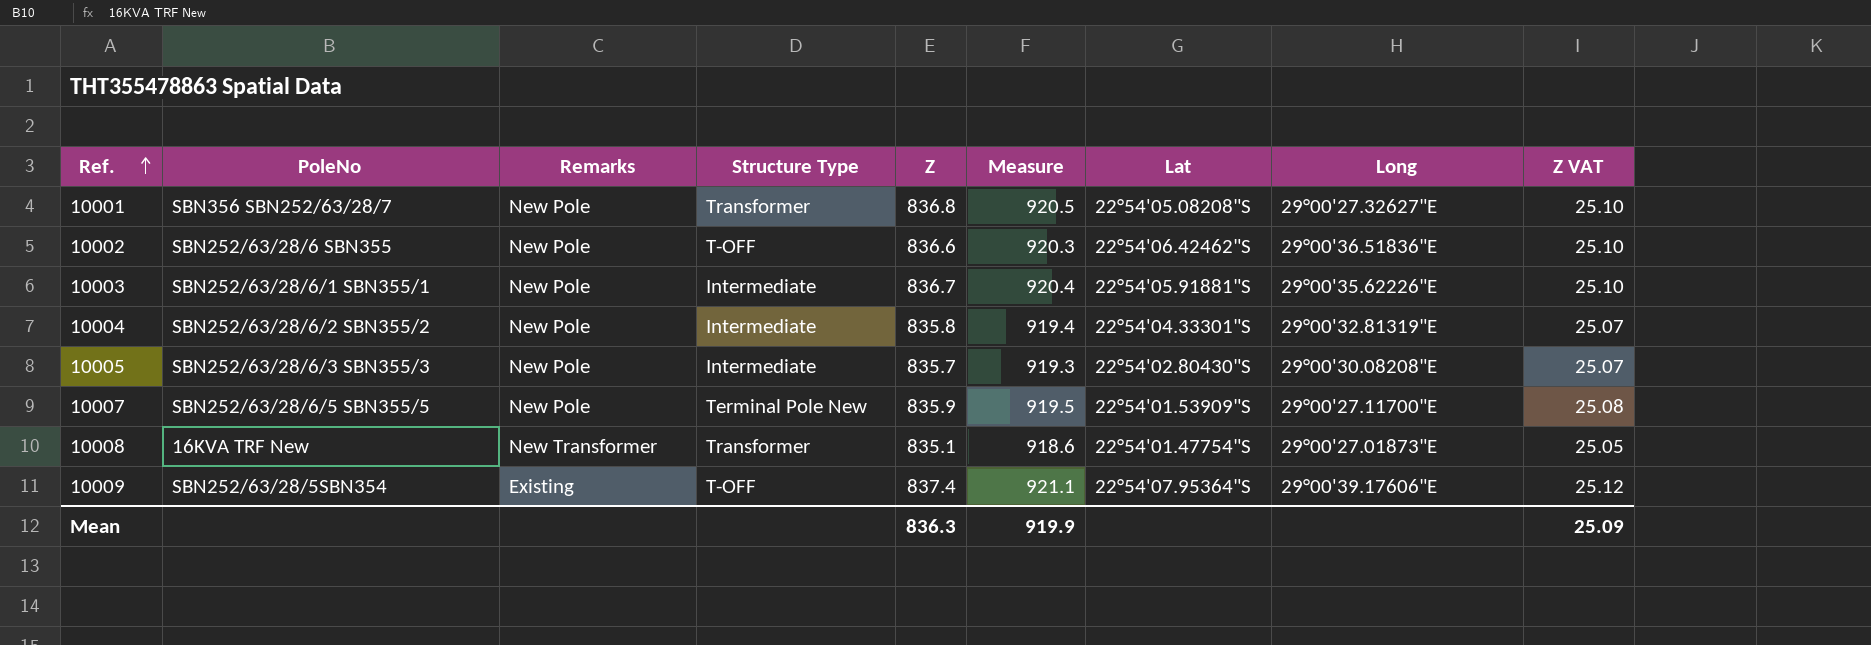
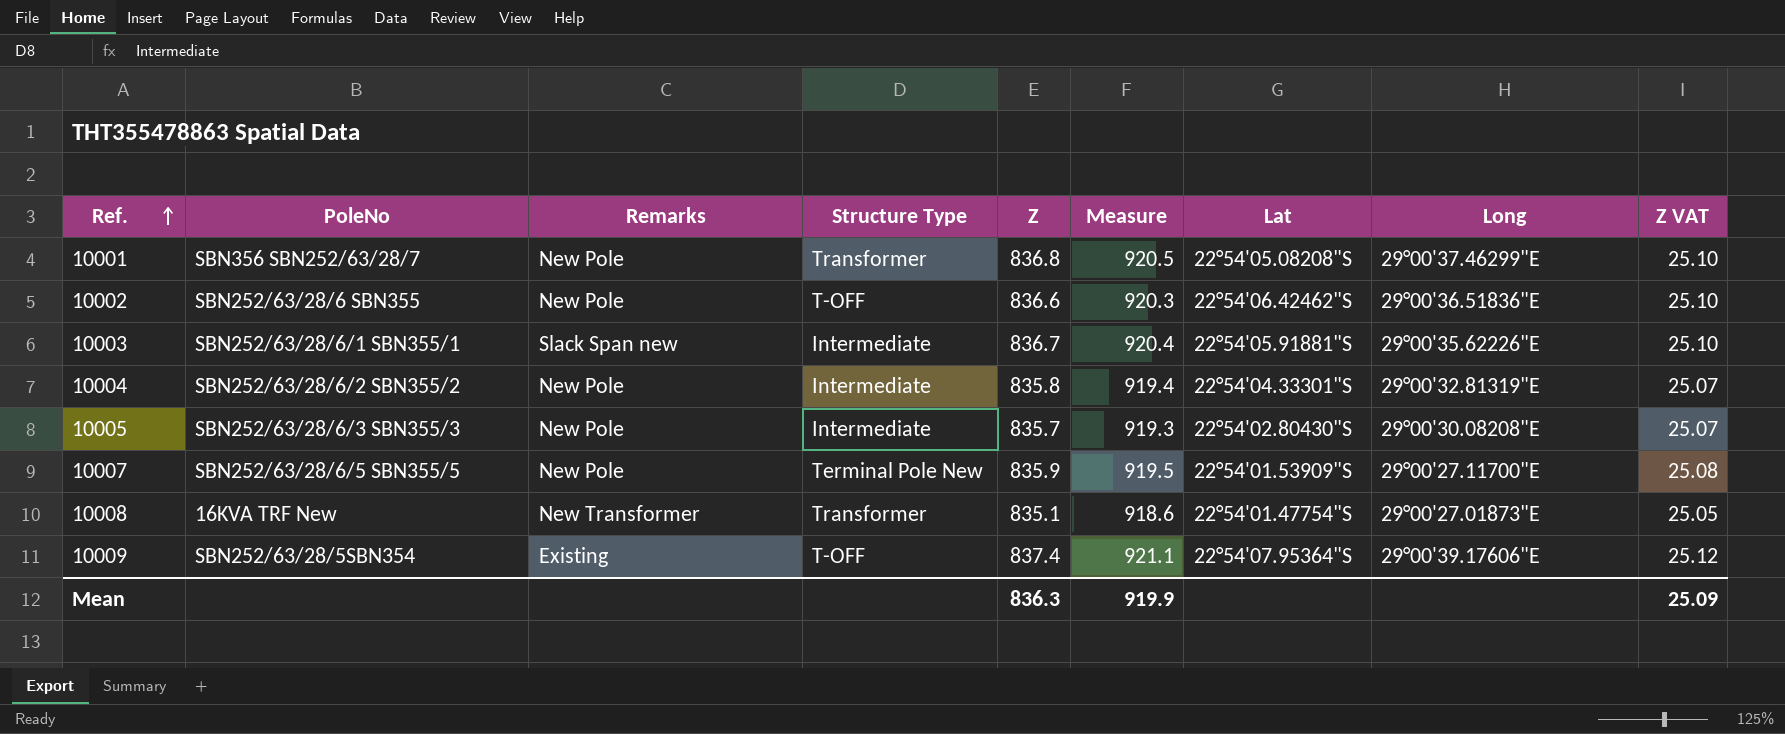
10001 | Long: 29°00'27.32627"E -> 29°00'37.46299"E
10003 | Remarks: New Pole -> Slack Span new

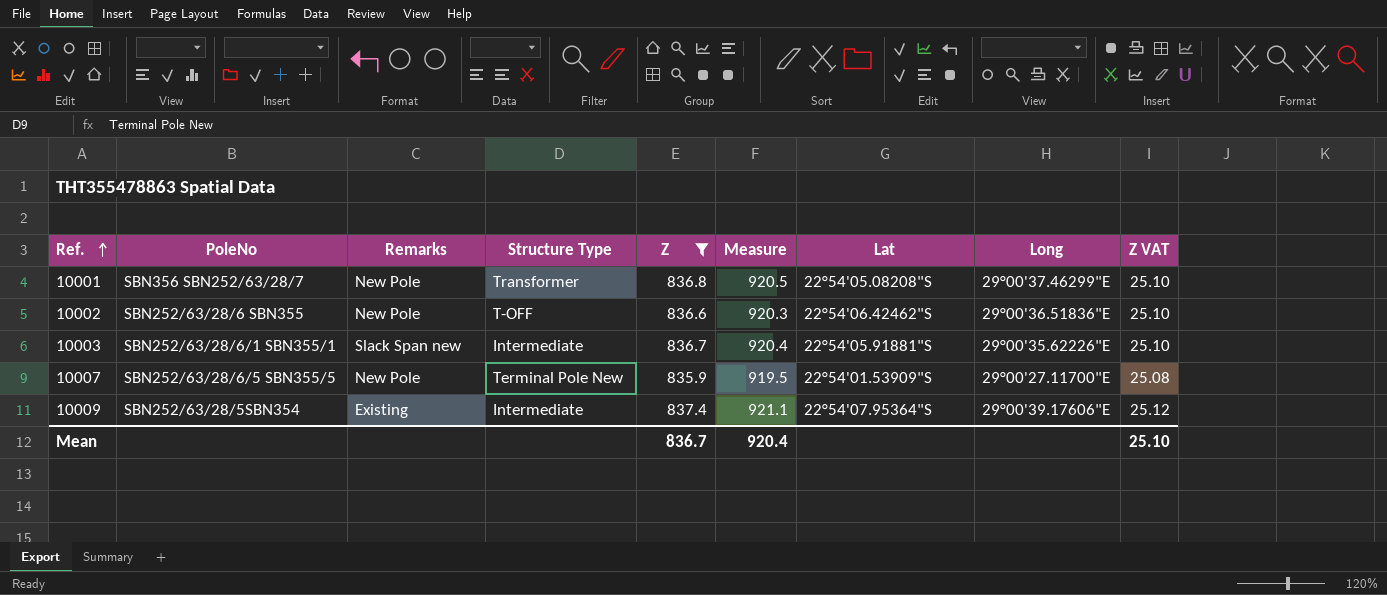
filter: none -> Z >= 835.9
10009 | Structure Type: T-OFF -> Intermediate
Mean | Z: 836.3 -> 836.7
Mean | Measure: 919.9 -> 920.4
Mean | Z VAT: 25.09 -> 25.10

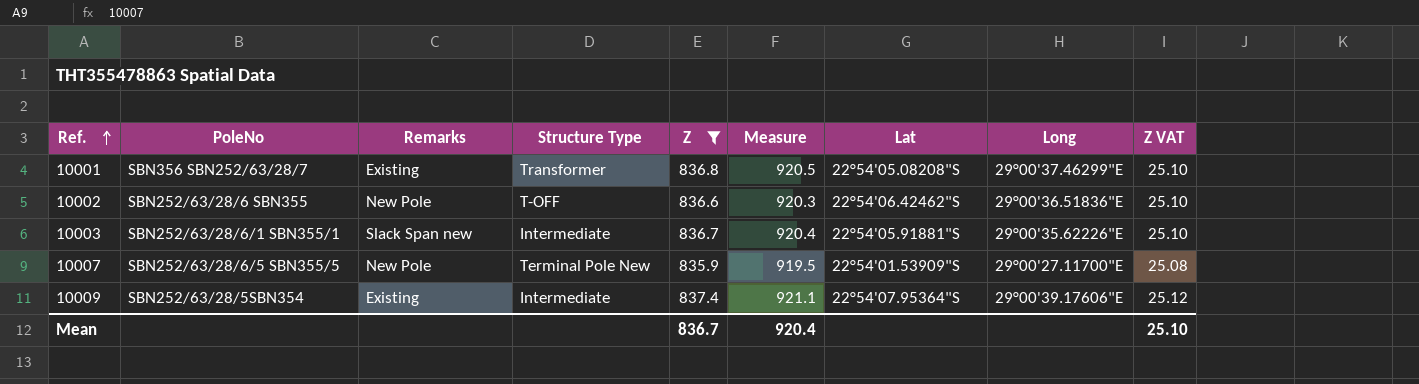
10001 | Remarks: New Pole -> Existing

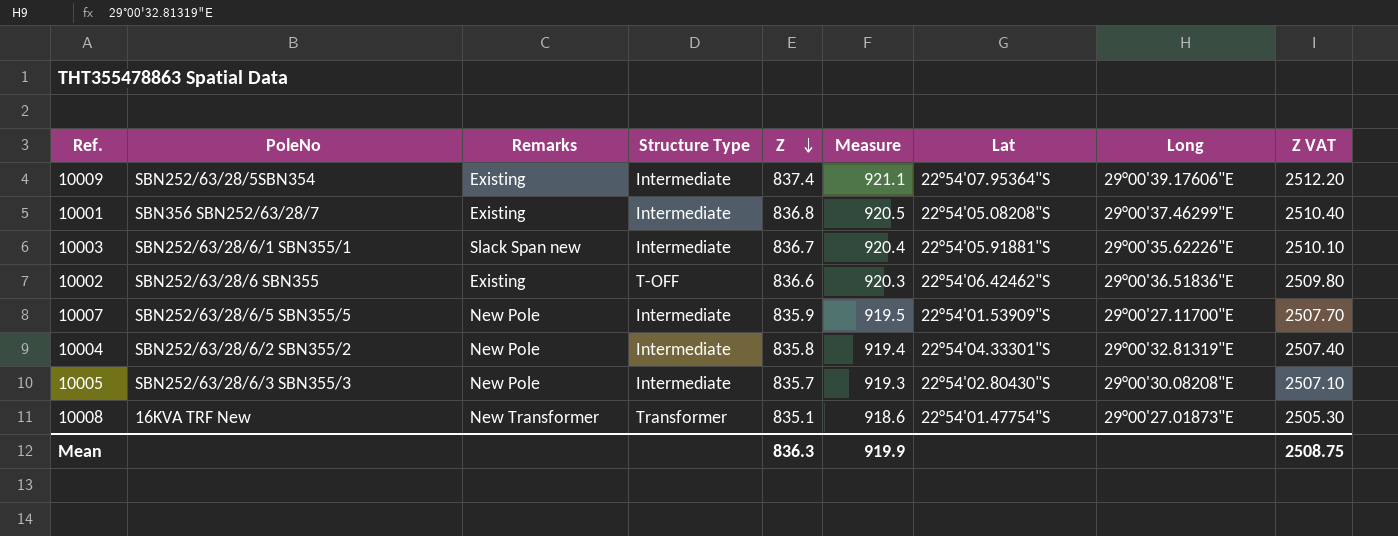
filter: Z >= 835.9 -> none
row order: Ref. ascending -> Z descending
column Z VAT | formula: [Z] * 0.03 -> [Z] * 3
10001 | Structure Type: Transformer -> Intermediate
10002 | Remarks: New Pole -> Existing
10007 | Structure Type: Terminal Pole New -> Intermediate
Mean | Z: 836.7 -> 836.3
Mean | Measure: 920.4 -> 919.9
Mean | Z VAT: 25.10 -> 2508.75

